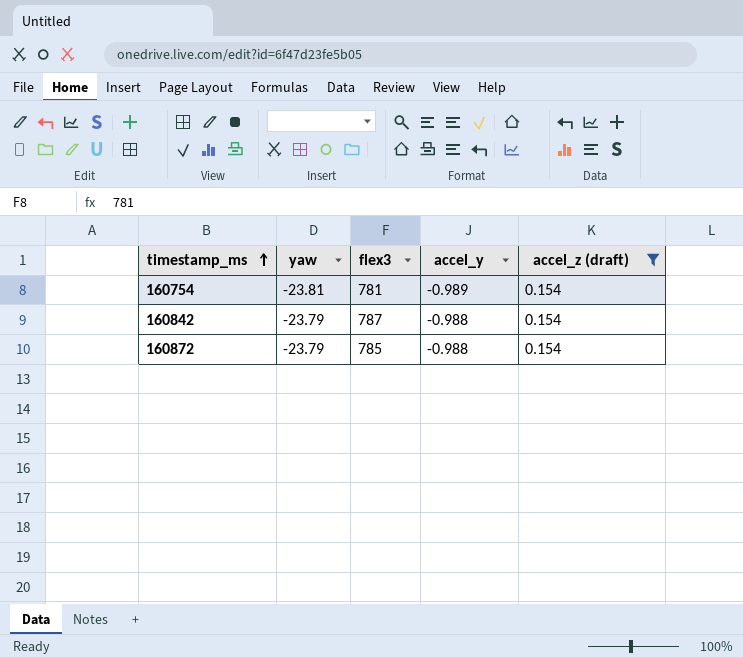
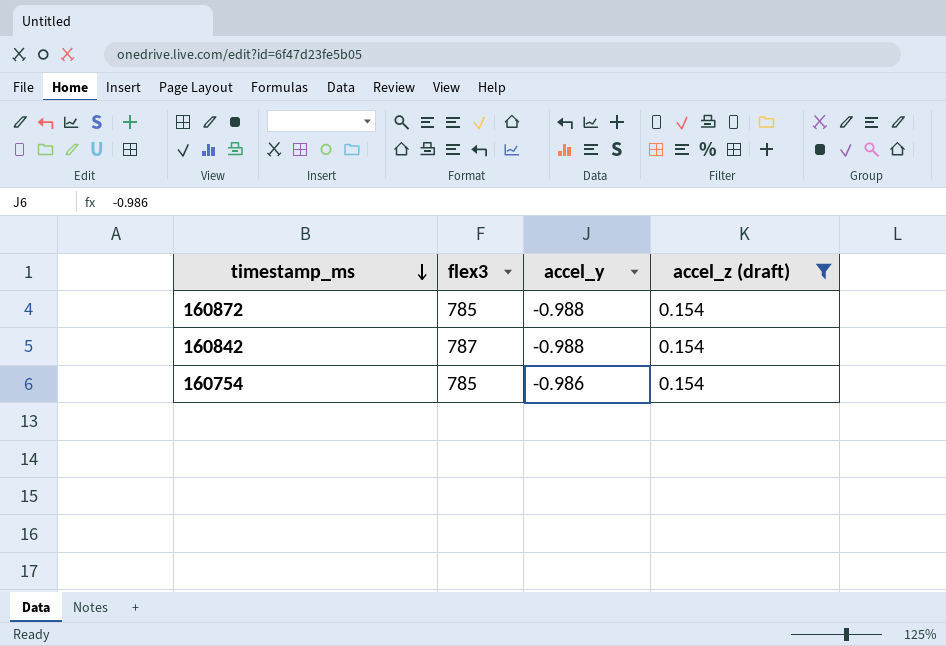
row order: timestamp_ms ascending -> timestamp_ms descending
column yaw | position: 2 -> none
160754 | flex3: 781 -> 785
160754 | accel_y: -0.989 -> -0.986

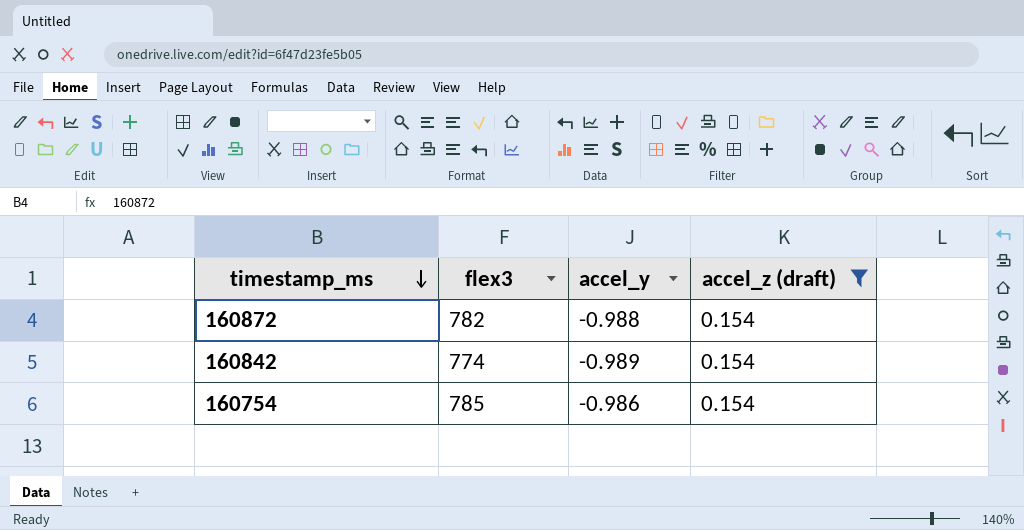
160872 | flex3: 785 -> 782
160842 | flex3: 787 -> 774
160842 | accel_y: -0.988 -> -0.989

